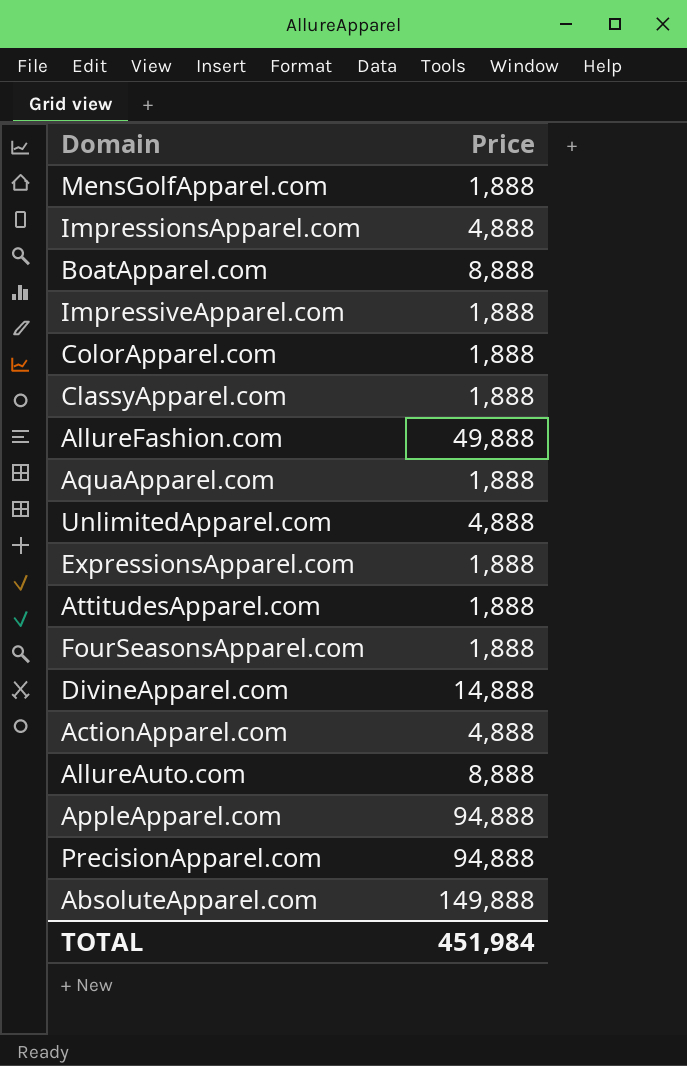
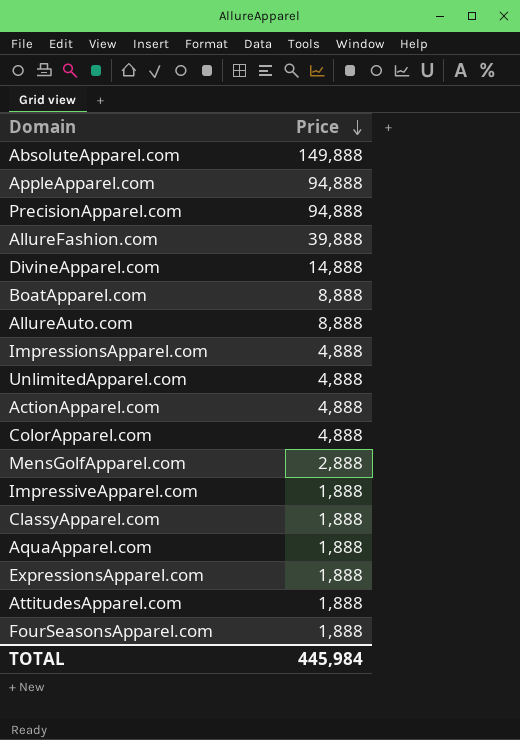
row order: none -> Price descending
AllureFashion.com | Price: 49,888 -> 39,888
ColorApparel.com | Price: 1,888 -> 4,888
MensGolfApparel.com | Price: 1,888 -> 2,888
TOTAL | Price: 451,984 -> 445,984

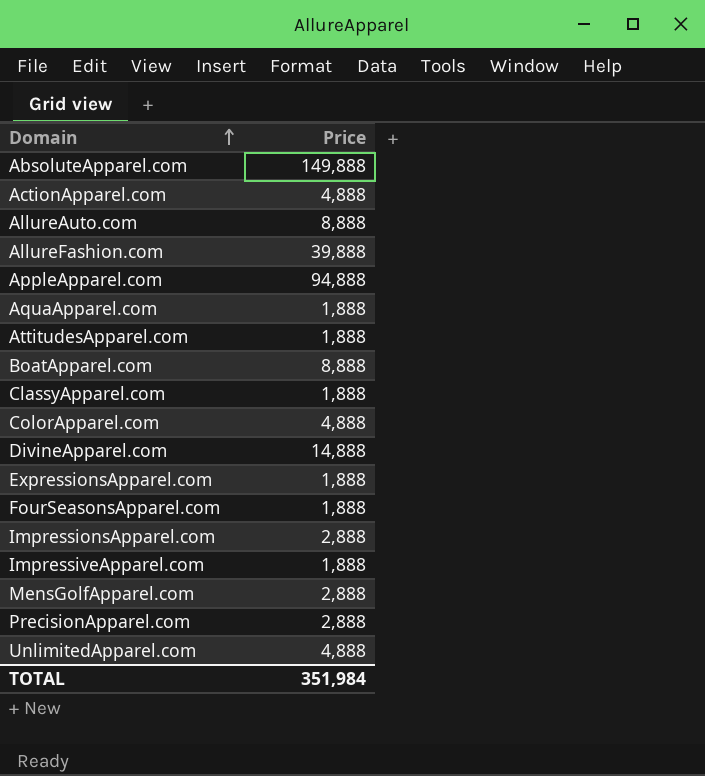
row order: Price descending -> Domain ascending
ImpressionsApparel.com | Price: 4,888 -> 2,888
PrecisionApparel.com | Price: 94,888 -> 2,888
TOTAL | Price: 445,984 -> 351,984

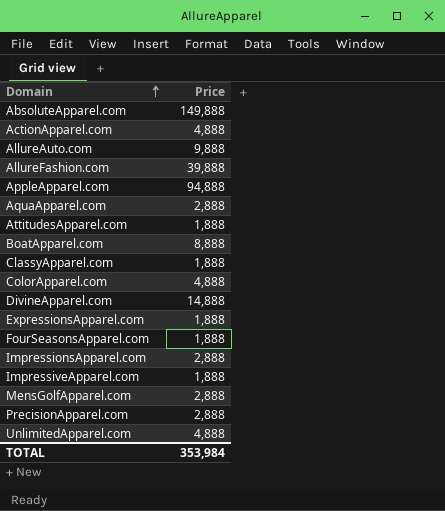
AllureAuto.com | Price: 8,888 -> 9,888
AquaApparel.com | Price: 1,888 -> 2,888
TOTAL | Price: 351,984 -> 353,984

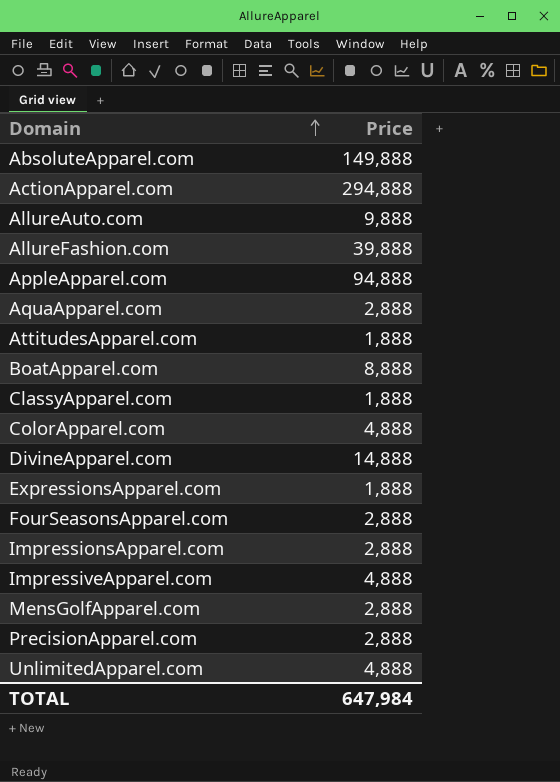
ActionApparel.com | Price: 4,888 -> 294,888
FourSeasonsApparel.com | Price: 1,888 -> 2,888
ImpressiveApparel.com | Price: 1,888 -> 4,888
TOTAL | Price: 353,984 -> 647,984

